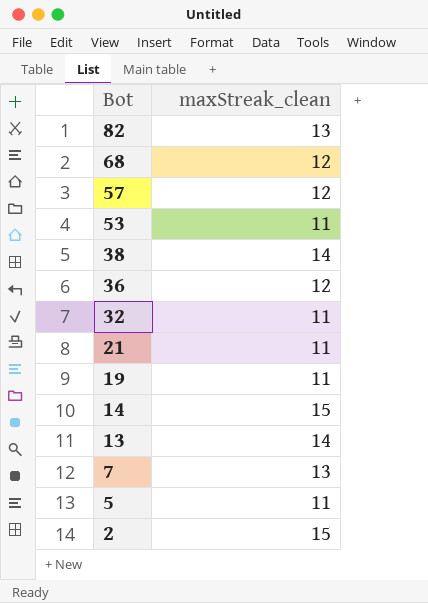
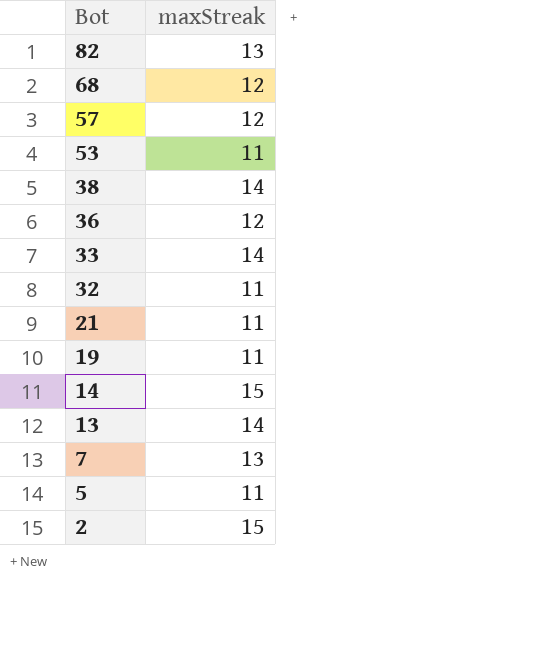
column name: maxStreak_clean -> maxStreak
row 33: none -> 14

